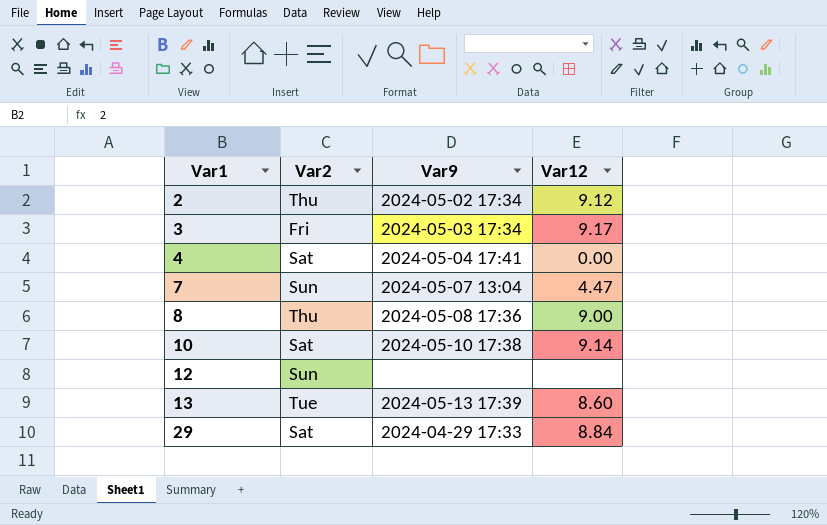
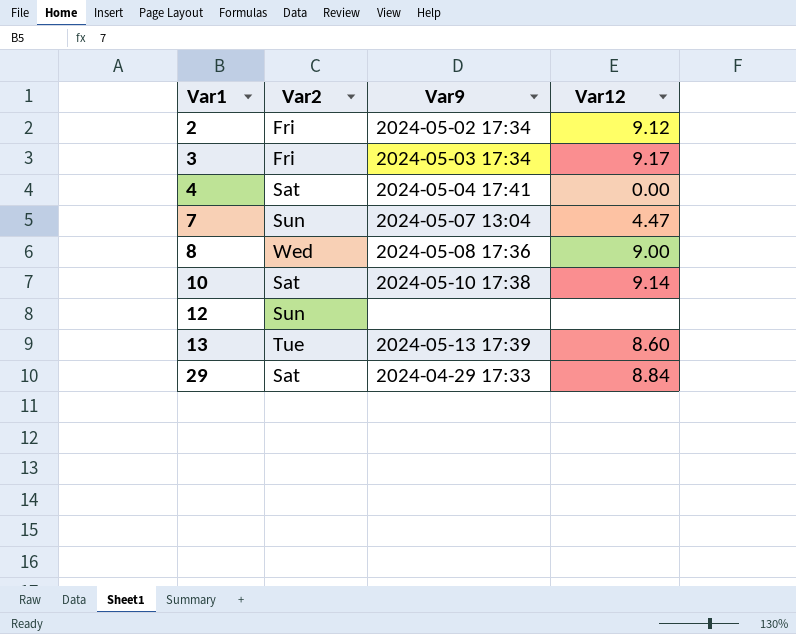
2 | Var2: Thu -> Fri
8 | Var2: Thu -> Wed

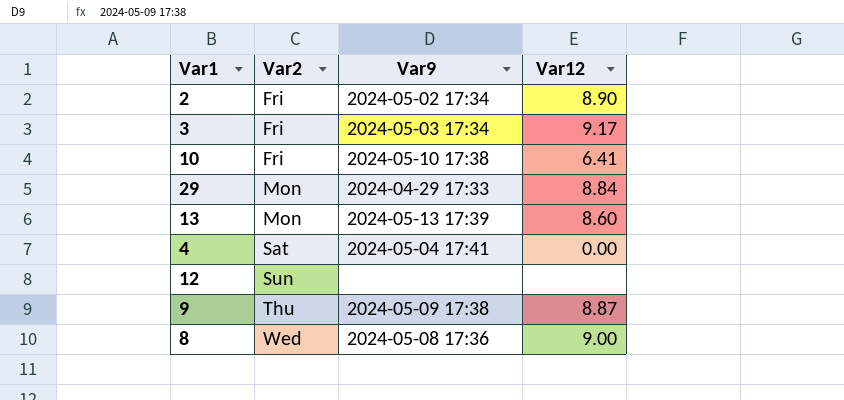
row order: Var1 ascending -> Var2 ascending
row 7: Sun | 2024-05-07 13:04 | 4.47 -> none
2 | Var12: 9.12 -> 8.90
10 | Var2: Sat -> Fri
10 | Var12: 9.14 -> 6.41
29 | Var2: Sat -> Mon
13 | Var2: Tue -> Mon
row 9: none -> Thu | 2024-05-09 17:38 | 8.87

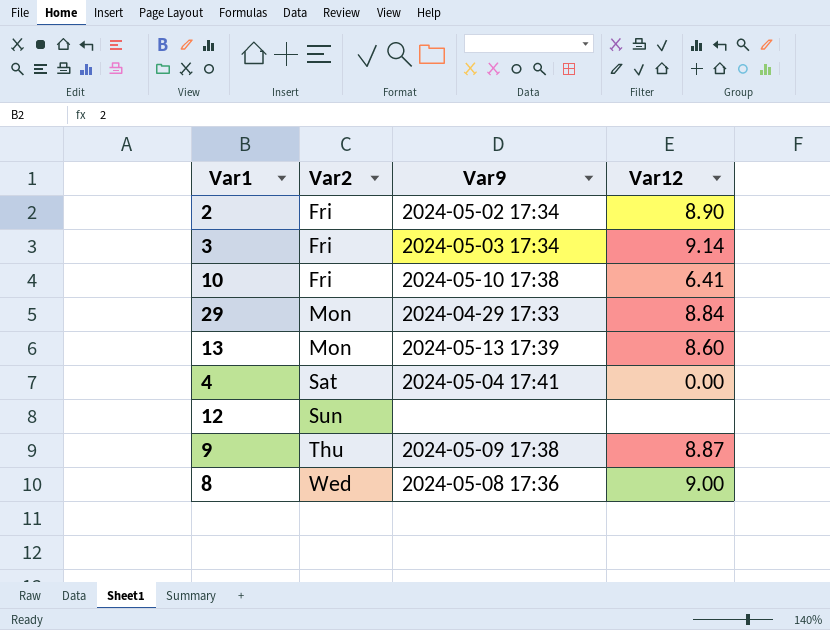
3 | Var12: 9.17 -> 9.14

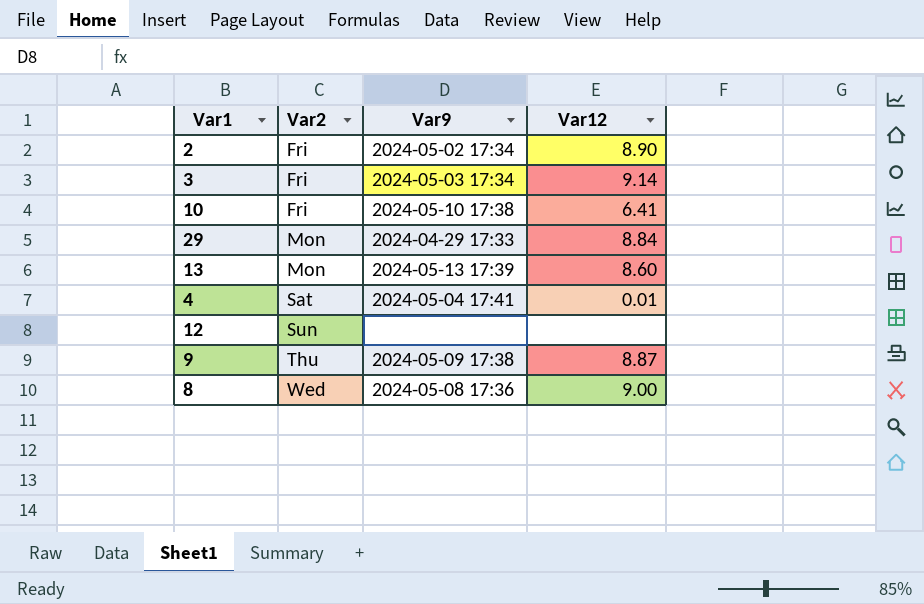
4 | Var12: 0.00 -> 0.01

